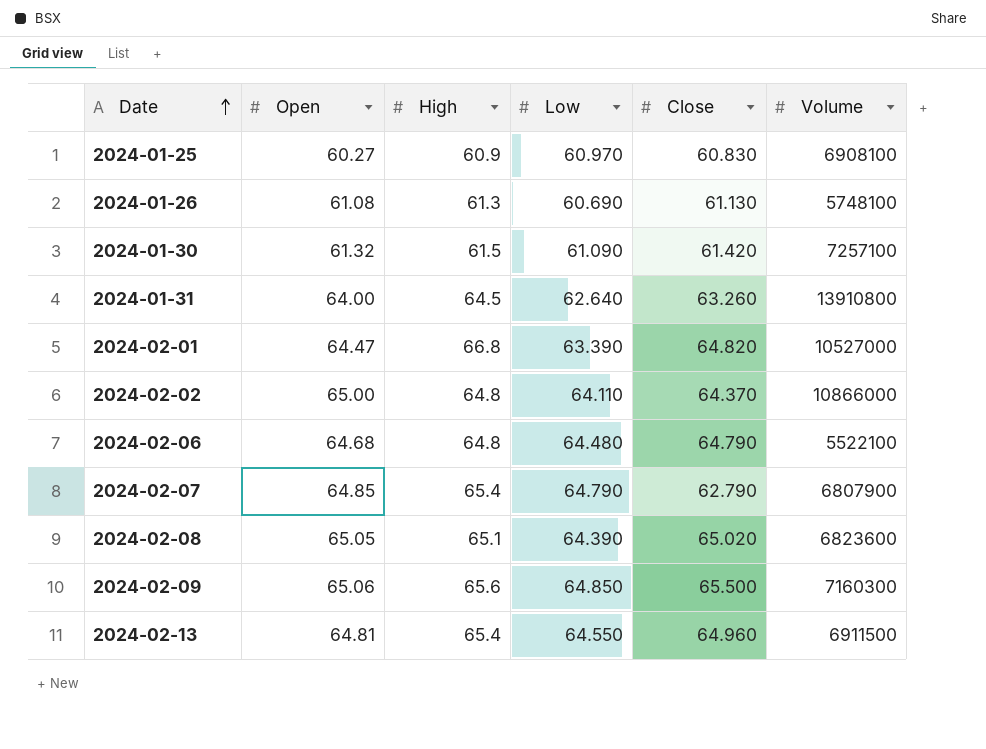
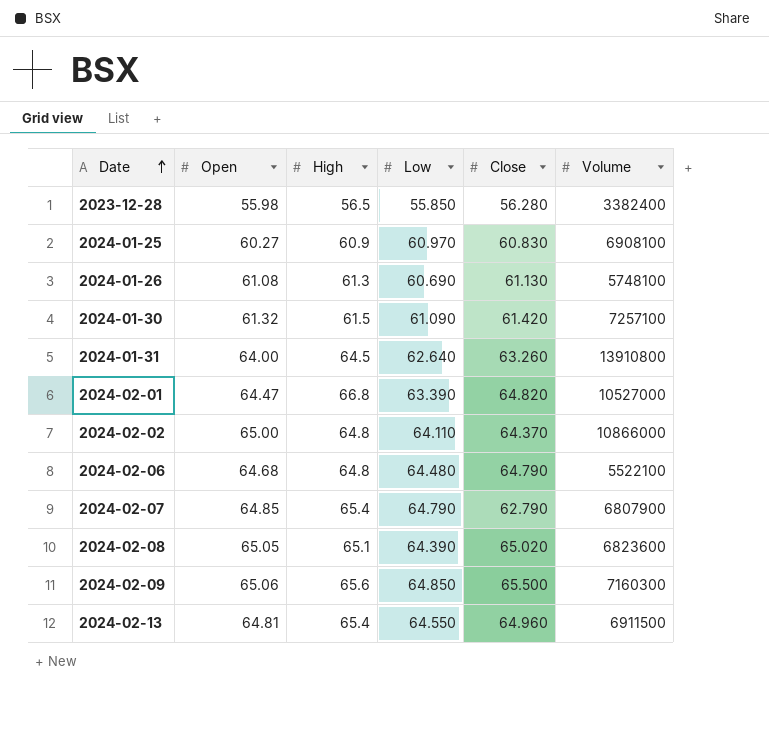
row 2023-12-28: none -> 55.98 | 56.5 | 55.850 | 56.280 | 3382400

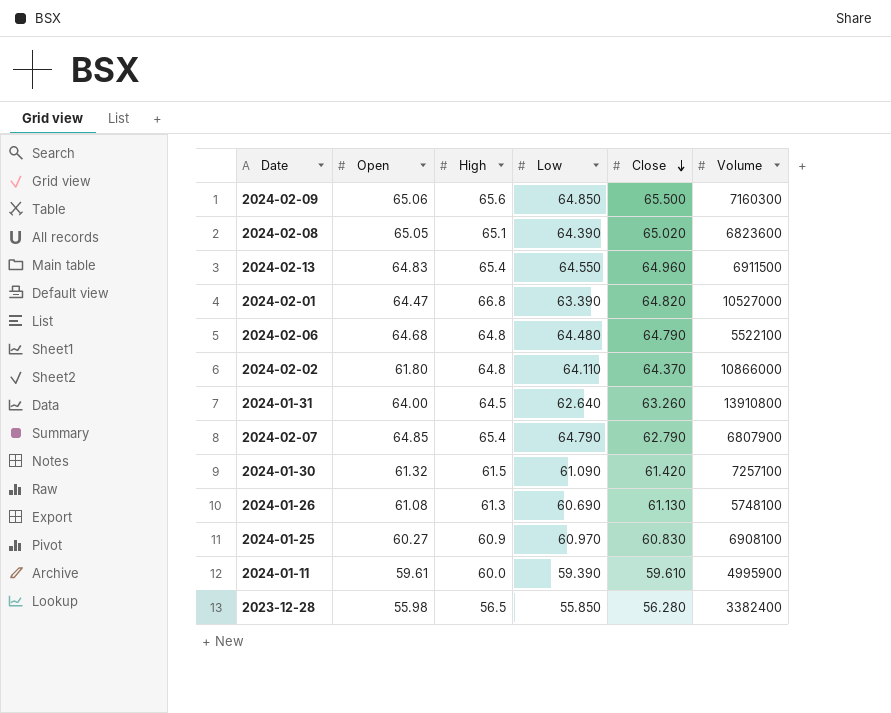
row order: Date ascending -> Close descending
2024-02-13 | Open: 64.81 -> 64.83
2024-02-02 | Open: 65.00 -> 61.80
row 2024-01-11: none -> 59.61 | 60.0 | 59.390 | 59.610 | 4995900

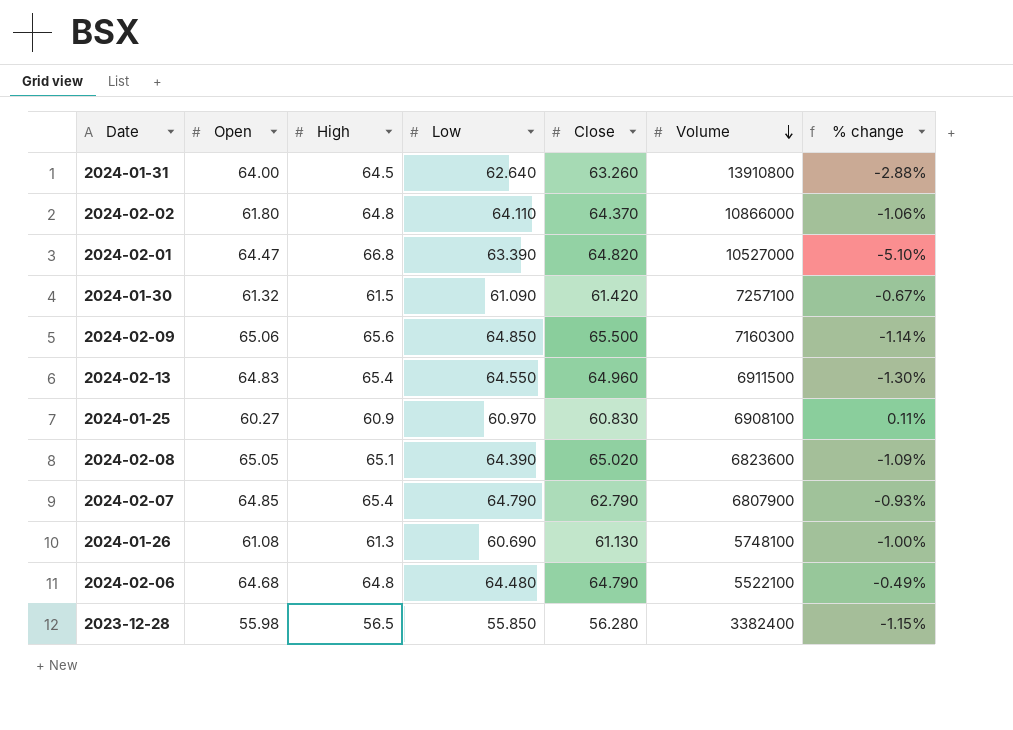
row order: Close descending -> Volume descending
column % change | formula: none -> ([Low] - [High]) / [High]
row 2024-01-11: 59.61 | 60.0 | 59.390 | 59.610 | 4995900 -> none

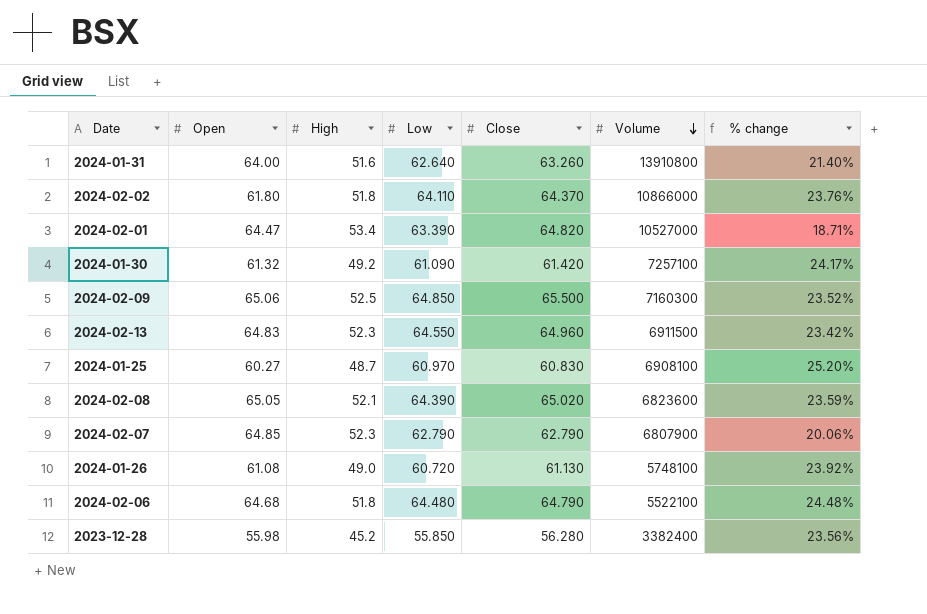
2024-01-31 | High: 64.5 -> 51.6
2024-01-31 | % change: -2.88% -> 21.40%
2024-02-02 | High: 64.8 -> 51.8
2024-02-02 | % change: -1.06% -> 23.76%
2024-02-01 | High: 66.8 -> 53.4
2024-02-01 | % change: -5.10% -> 18.71%
2024-01-30 | High: 61.5 -> 49.2
2024-01-30 | % change: -0.67% -> 24.17%
2024-02-09 | High: 65.6 -> 52.5
2024-02-09 | % change: -1.14% -> 23.52%
2024-02-13 | High: 65.4 -> 52.3
2024-02-13 | % change: -1.30% -> 23.42%
2024-01-25 | High: 60.9 -> 48.7
2024-01-25 | % change: 0.11% -> 25.20%
2024-02-08 | High: 65.1 -> 52.1
2024-02-08 | % change: -1.09% -> 23.59%
2024-02-07 | High: 65.4 -> 52.3
2024-02-07 | Low: 64.790 -> 62.790
2024-02-07 | % change: -0.93% -> 20.06%
2024-01-26 | High: 61.3 -> 49.0
2024-01-26 | Low: 60.690 -> 60.720
2024-01-26 | % change: -1.00% -> 23.92%
2024-02-06 | High: 64.8 -> 51.8
2024-02-06 | % change: -0.49% -> 24.48%
2023-12-28 | High: 56.5 -> 45.2
2023-12-28 | % change: -1.15% -> 23.56%

